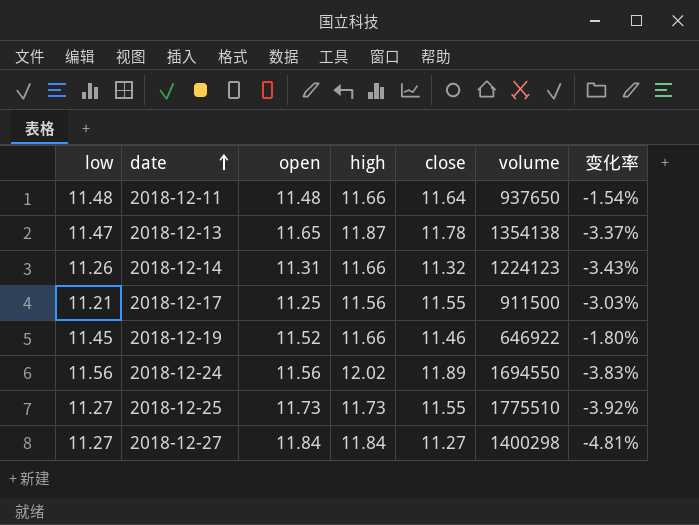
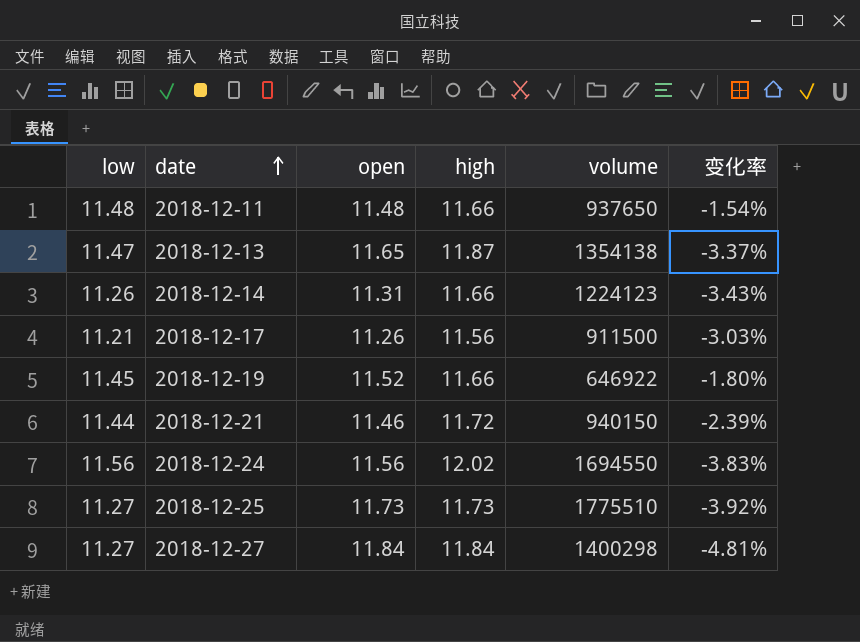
column close | position: 5 -> none
2018-12-17 | open: 11.25 -> 11.26
row 2018-12-21: none -> 11.44 | 11.46 | 11.72 | 940150 | -2.39%

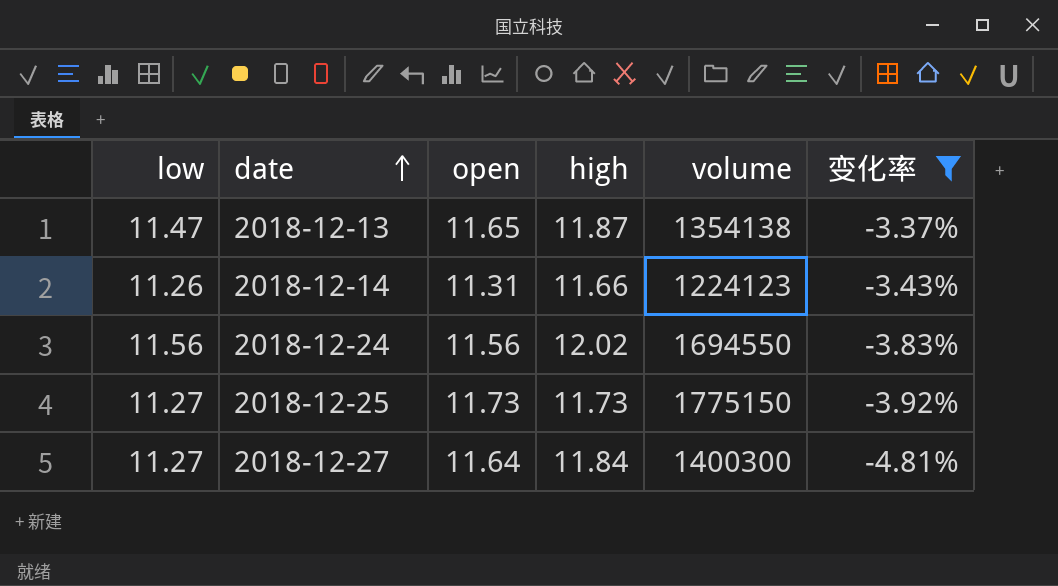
filter: none -> 变化率 <= -3.37%
2018-12-25 | volume: 1775510 -> 1775150
2018-12-27 | open: 11.84 -> 11.64
2018-12-27 | volume: 1400298 -> 1400300

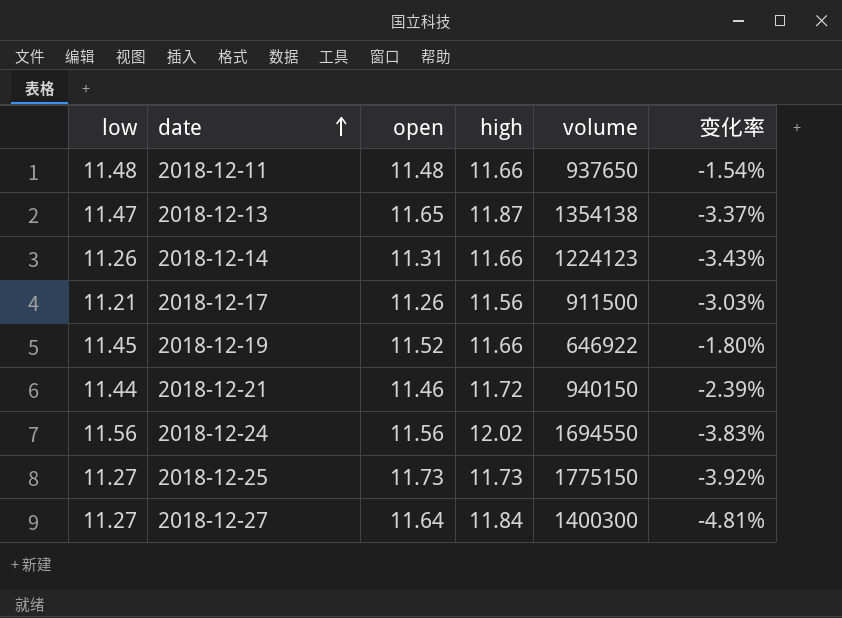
filter: 变化率 <= -3.37% -> none

